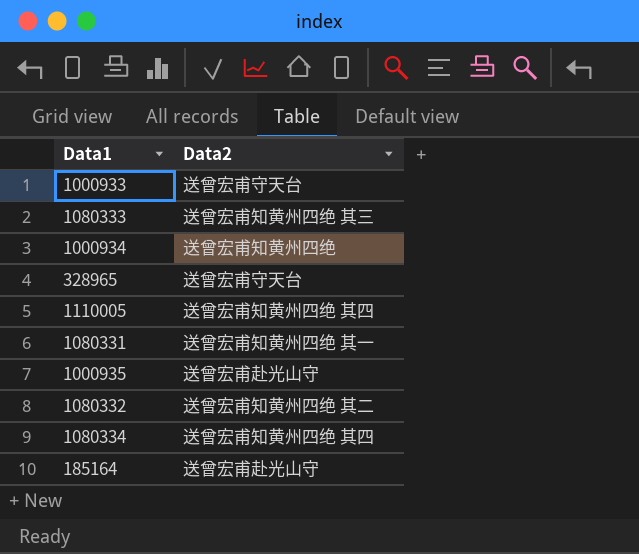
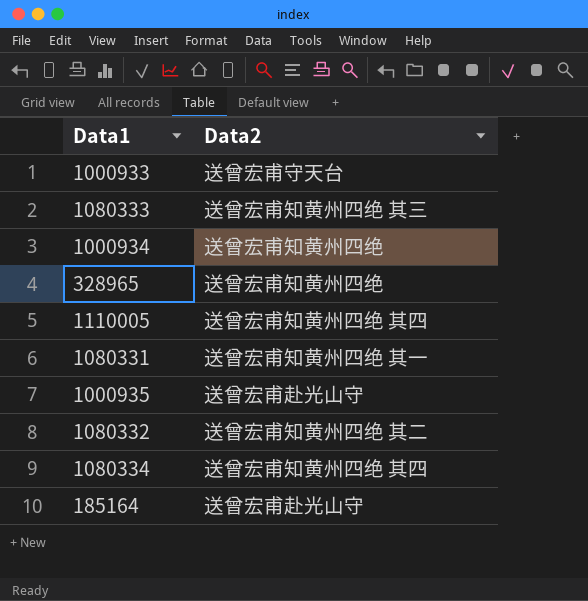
328965 | Data2: 送曾宏甫守天台 -> 送曾宏甫知黄州四绝

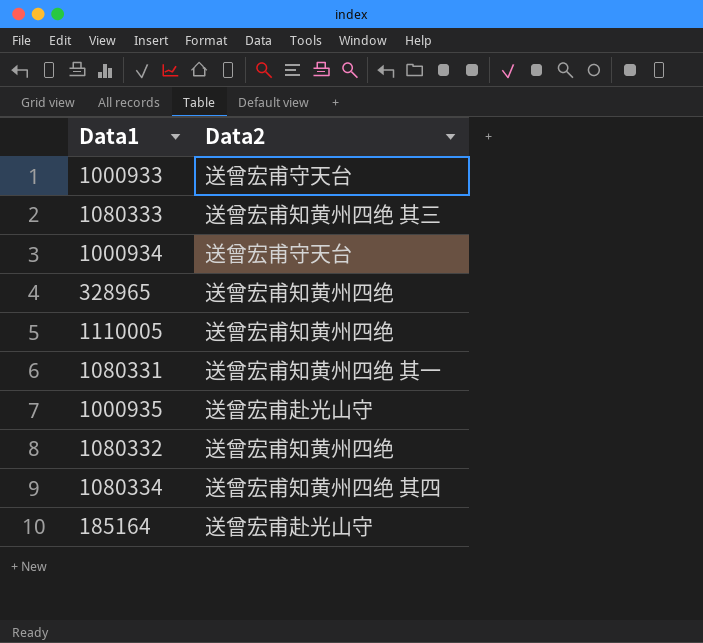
1000934 | Data2: 送曾宏甫知黄州四绝 -> 送曾宏甫守天台
1110005 | Data2: 送曾宏甫知黄州四绝 其四 -> 送曾宏甫知黄州四绝
1080332 | Data2: 送曾宏甫知黄州四绝 其二 -> 送曾宏甫知黄州四绝

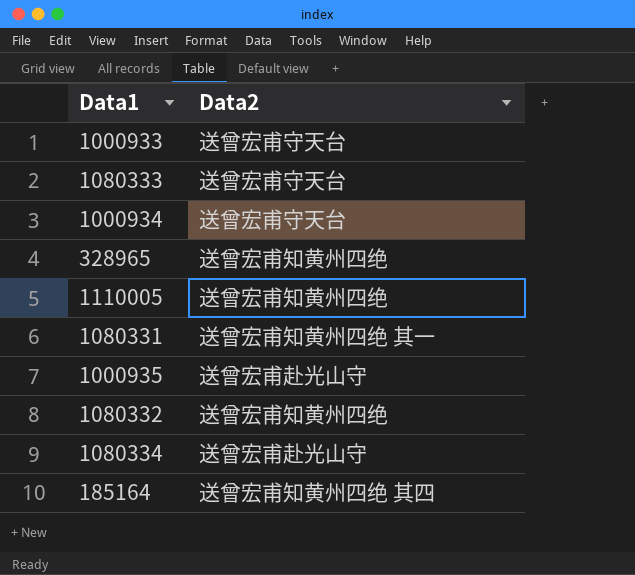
1080333 | Data2: 送曾宏甫知黄州四绝 其三 -> 送曾宏甫守天台
1080334 | Data2: 送曾宏甫知黄州四绝 其四 -> 送曾宏甫赴光山守
185164 | Data2: 送曾宏甫赴光山守 -> 送曾宏甫知黄州四绝 其四

